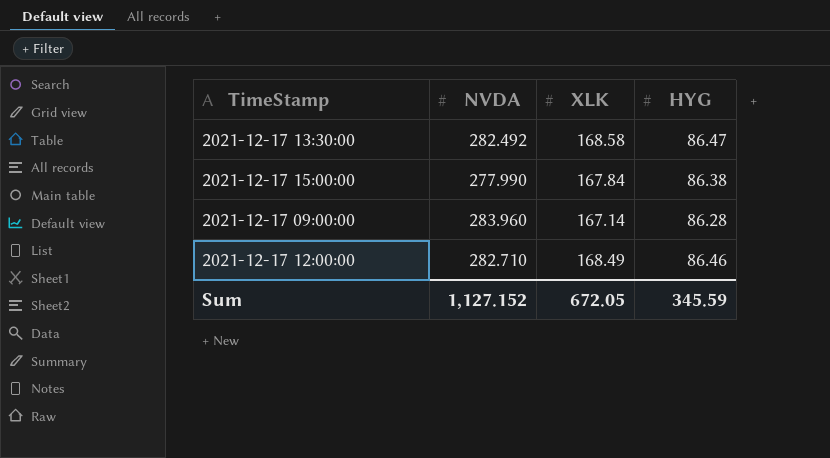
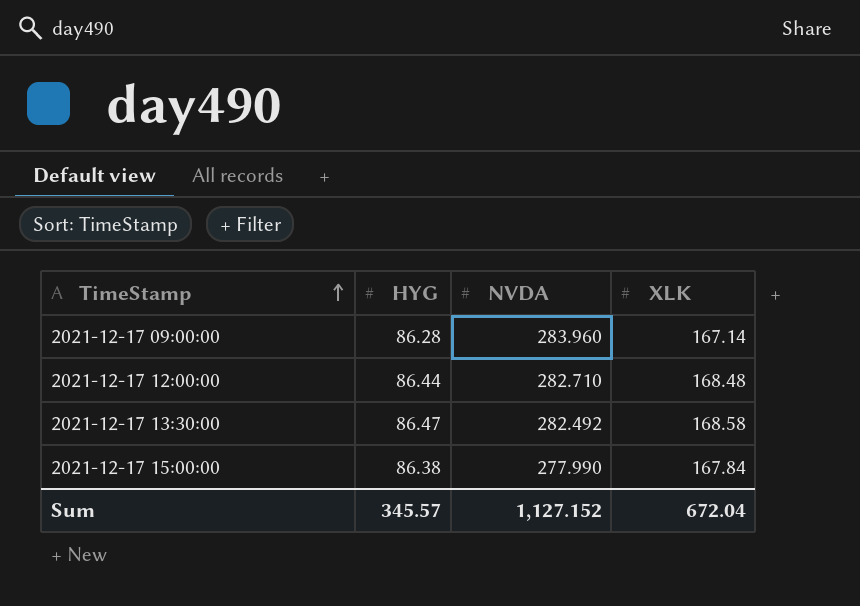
row order: none -> TimeStamp ascending
column HYG | position: 4 -> 2
2021-12-17 12:00:00 | HYG: 86.46 -> 86.44
2021-12-17 12:00:00 | XLK: 168.49 -> 168.48
Sum | HYG: 345.59 -> 345.57
Sum | XLK: 672.05 -> 672.04

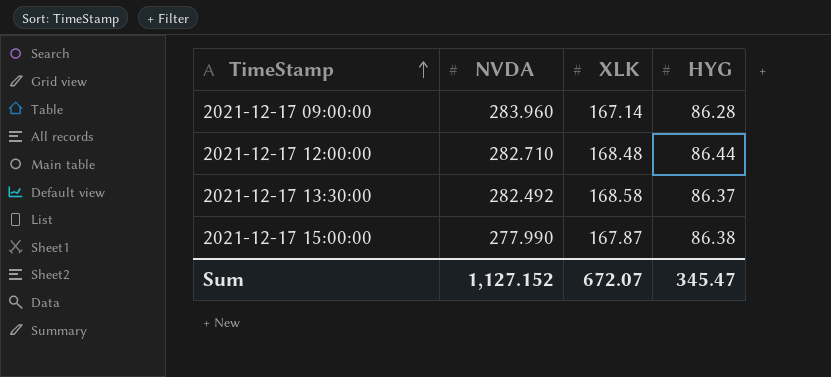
column HYG | position: 2 -> 4
2021-12-17 13:30:00 | HYG: 86.47 -> 86.37
2021-12-17 15:00:00 | XLK: 167.84 -> 167.87
Sum | XLK: 672.04 -> 672.07
Sum | HYG: 345.57 -> 345.47

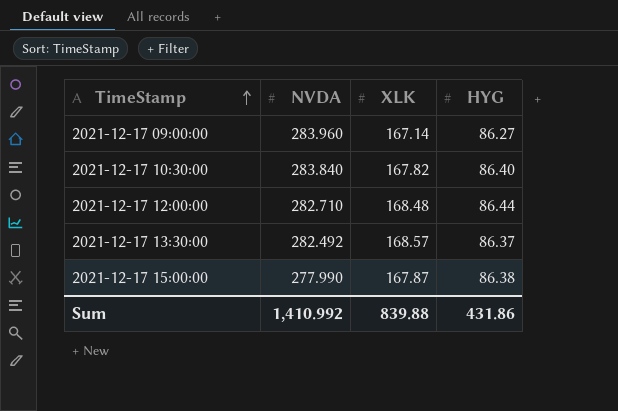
2021-12-17 09:00:00 | HYG: 86.28 -> 86.27
row 2021-12-17 10:30:00: none -> 283.840 | 167.82 | 86.40
2021-12-17 13:30:00 | XLK: 168.58 -> 168.57
Sum | NVDA: 1,127.152 -> 1,410.992
Sum | XLK: 672.07 -> 839.88
Sum | HYG: 345.47 -> 431.86

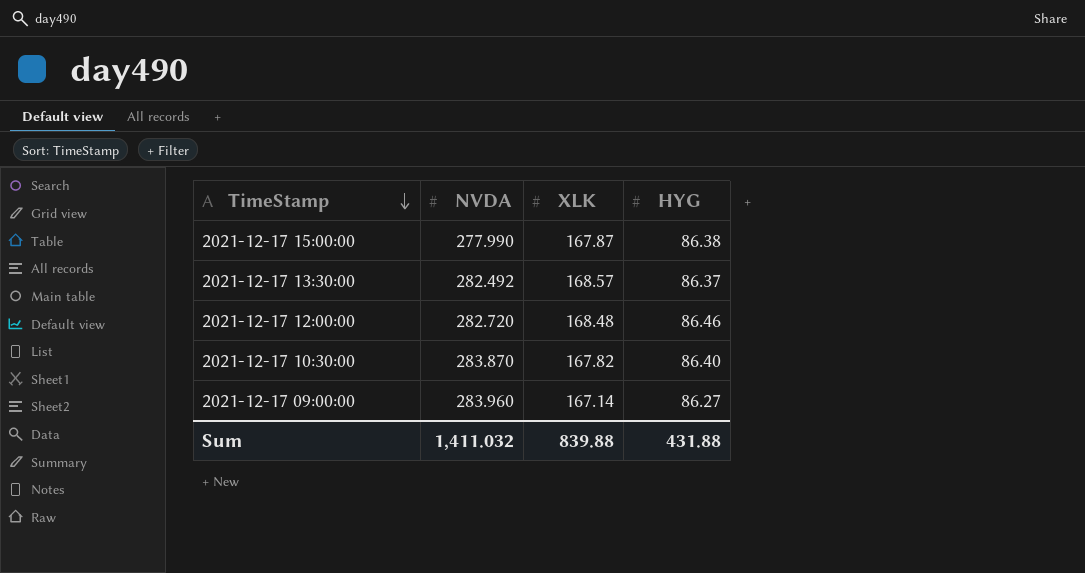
row order: TimeStamp ascending -> TimeStamp descending
2021-12-17 12:00:00 | NVDA: 282.710 -> 282.720
2021-12-17 12:00:00 | HYG: 86.44 -> 86.46
2021-12-17 10:30:00 | NVDA: 283.840 -> 283.870
Sum | NVDA: 1,410.992 -> 1,411.032
Sum | HYG: 431.86 -> 431.88

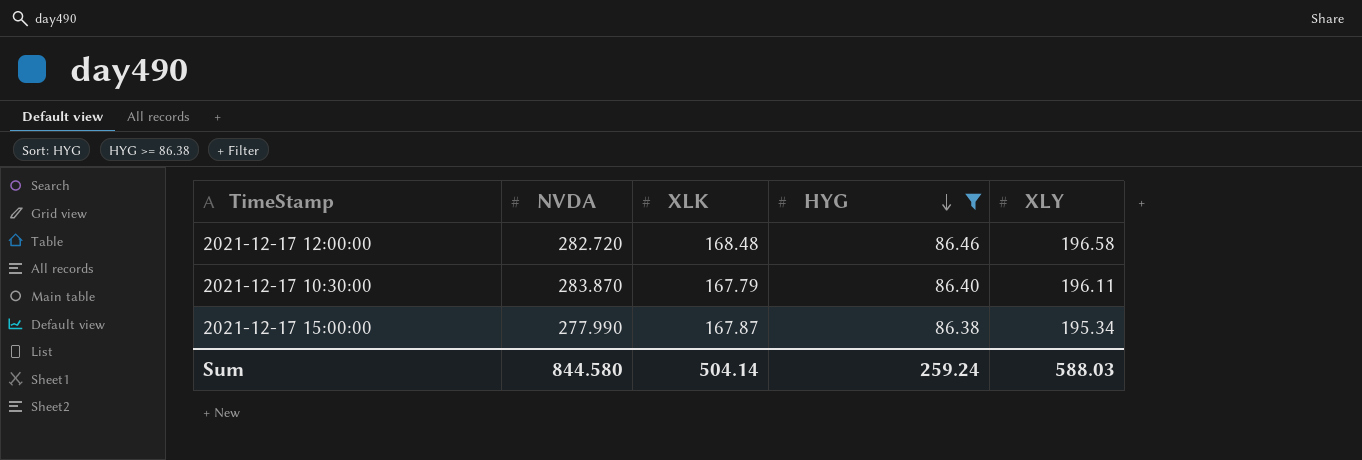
filter: none -> HYG >= 86.38
row order: TimeStamp descending -> HYG descending
column XLY | position: none -> 5
2021-12-17 10:30:00 | XLK: 167.82 -> 167.79
Sum | NVDA: 1,411.032 -> 844.580
Sum | XLK: 839.88 -> 504.14
Sum | HYG: 431.88 -> 259.24

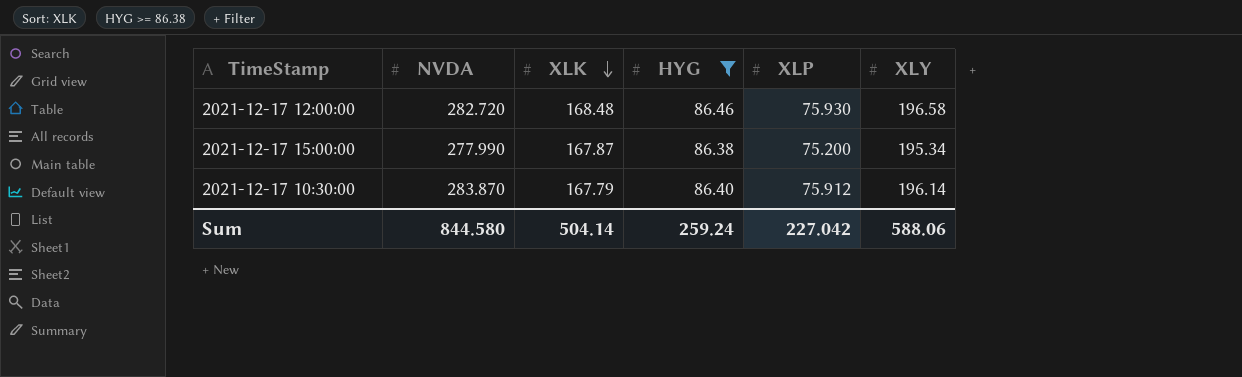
row order: HYG descending -> XLK descending
column XLP | position: none -> 5
2021-12-17 10:30:00 | XLY: 196.11 -> 196.14
Sum | XLY: 588.03 -> 588.06

